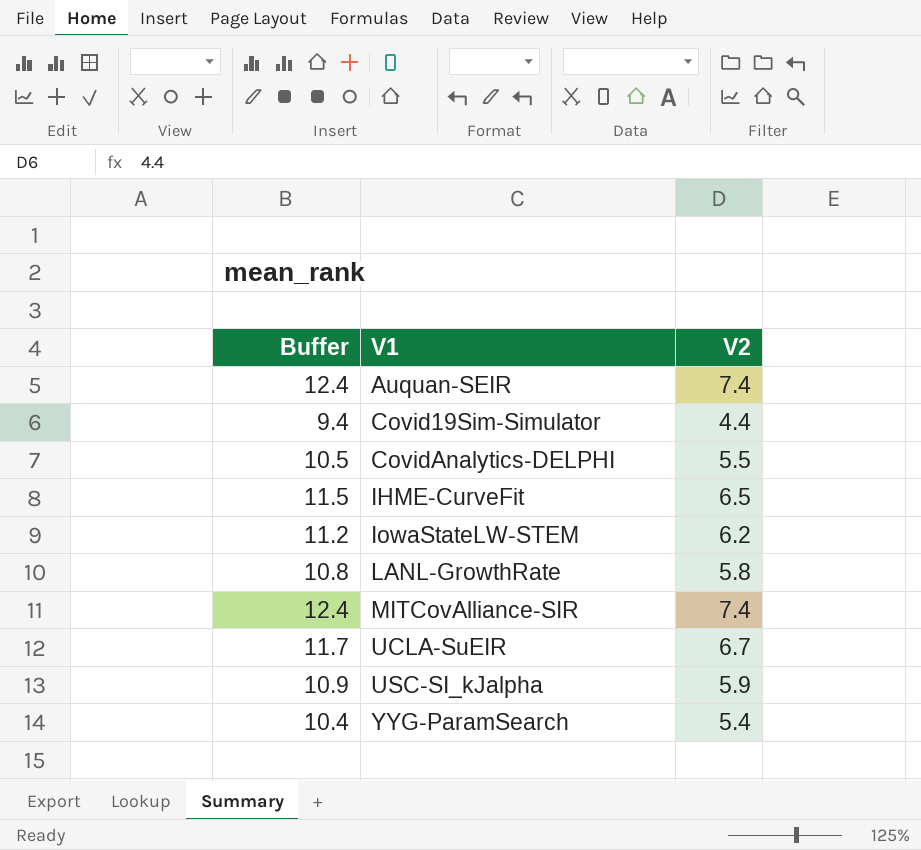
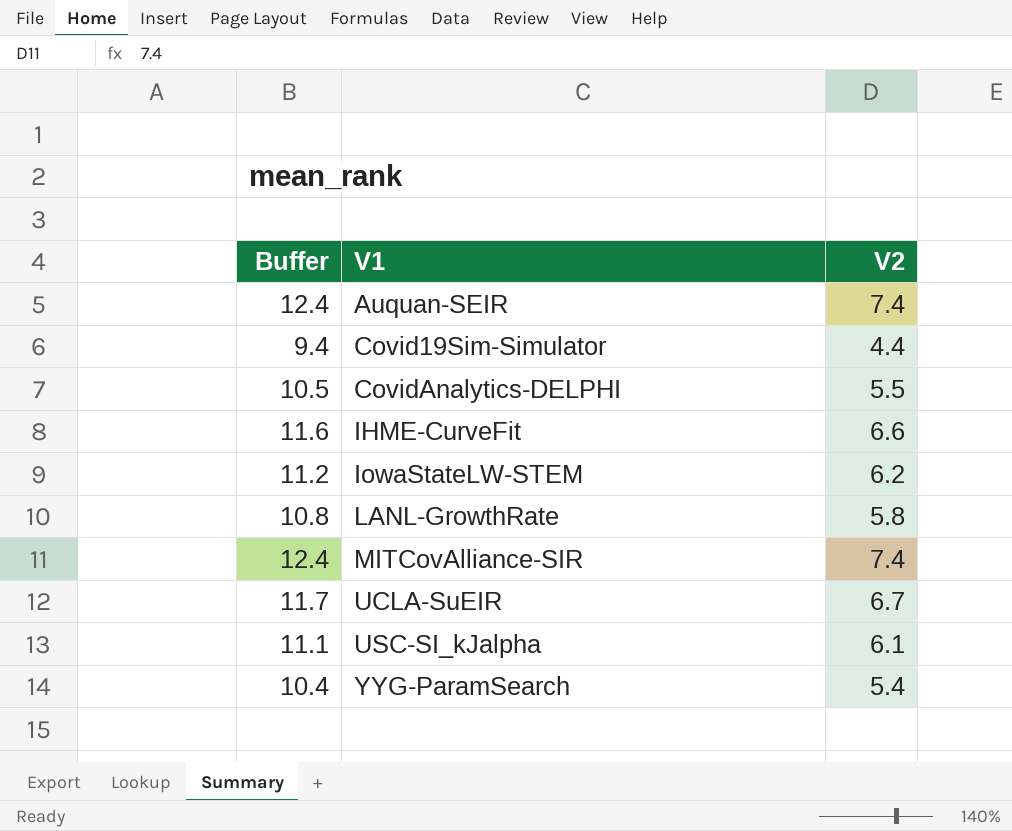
IHME-CurveFit | Buffer: 11.5 -> 11.6
IHME-CurveFit | V2: 6.5 -> 6.6
USC-SI_kJalpha | Buffer: 10.9 -> 11.1
USC-SI_kJalpha | V2: 5.9 -> 6.1

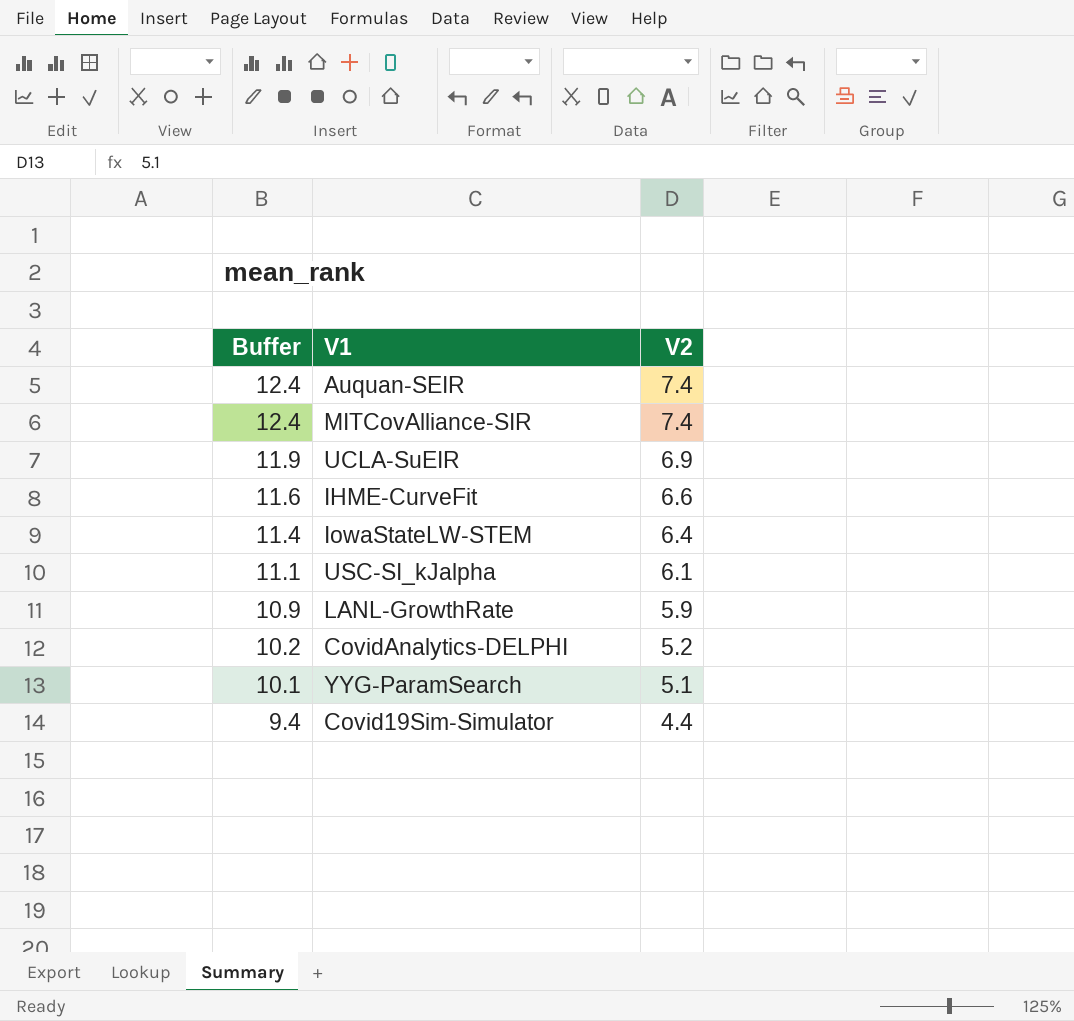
row order: V1 ascending -> Buffer descending
UCLA-SuEIR | Buffer: 11.7 -> 11.9
UCLA-SuEIR | V2: 6.7 -> 6.9
IowaStateLW-STEM | Buffer: 11.2 -> 11.4
IowaStateLW-STEM | V2: 6.2 -> 6.4
LANL-GrowthRate | Buffer: 10.8 -> 10.9
LANL-GrowthRate | V2: 5.8 -> 5.9
CovidAnalytics-DELPHI | Buffer: 10.5 -> 10.2
CovidAnalytics-DELPHI | V2: 5.5 -> 5.2
YYG-ParamSearch | Buffer: 10.4 -> 10.1
YYG-ParamSearch | V2: 5.4 -> 5.1

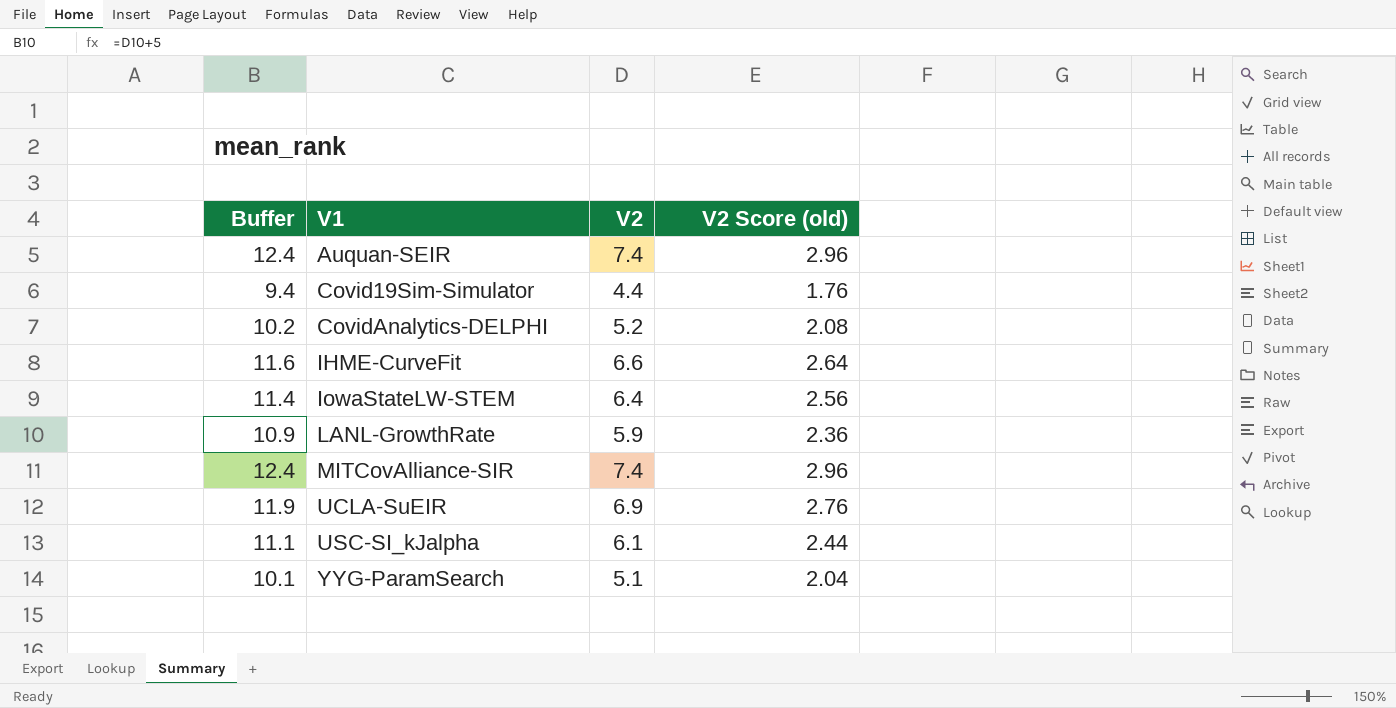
row order: Buffer descending -> V1 ascending
column V2 Score (old) | formula: none -> [V2] * 0.4

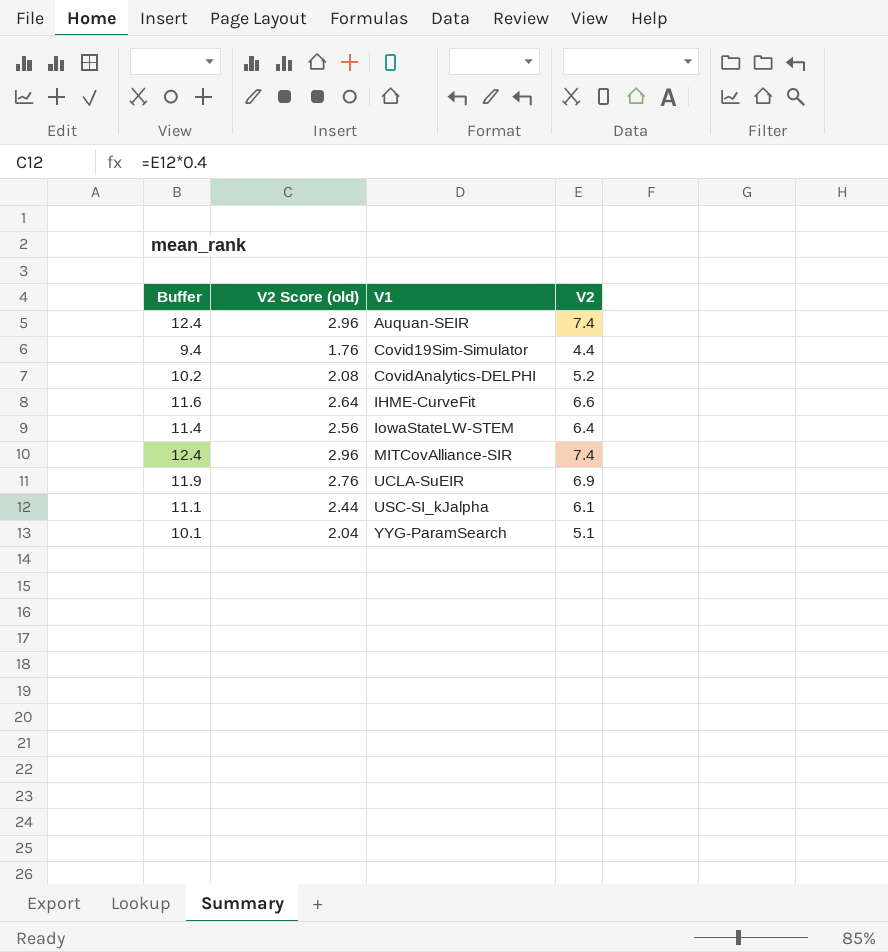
column V2 Score (old) | position: 4 -> 2
row LANL-GrowthRate: 10.9 | 5.9 | 2.36 -> none

